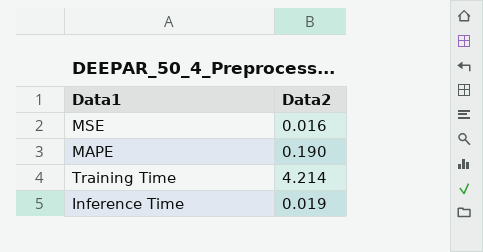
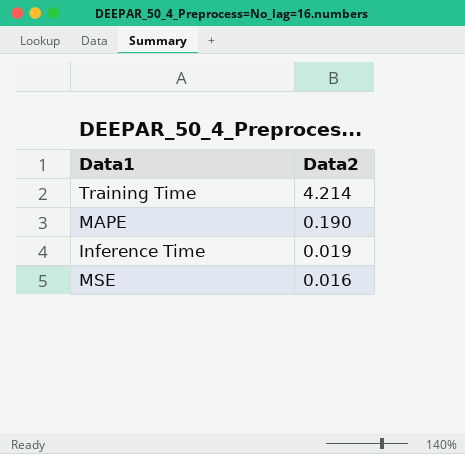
row order: none -> Data2 descending

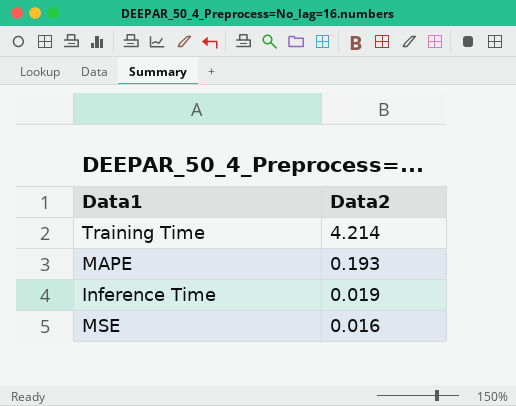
MAPE | Data2: 0.190 -> 0.193

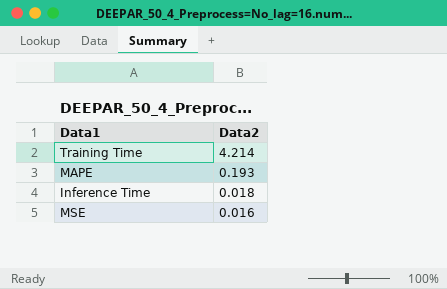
Inference Time | Data2: 0.019 -> 0.018

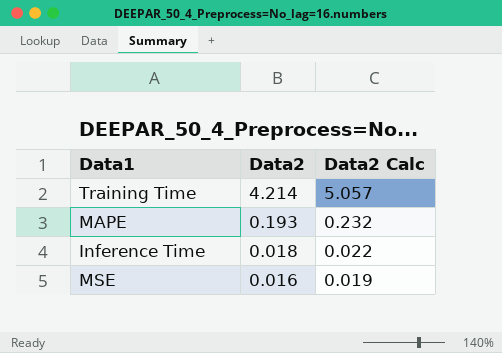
column Data2 Calc | formula: none -> [Data2] * 1.2

